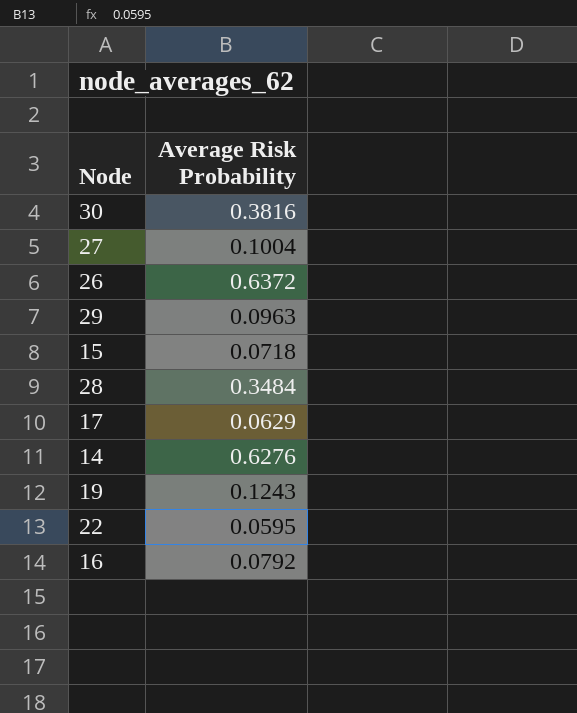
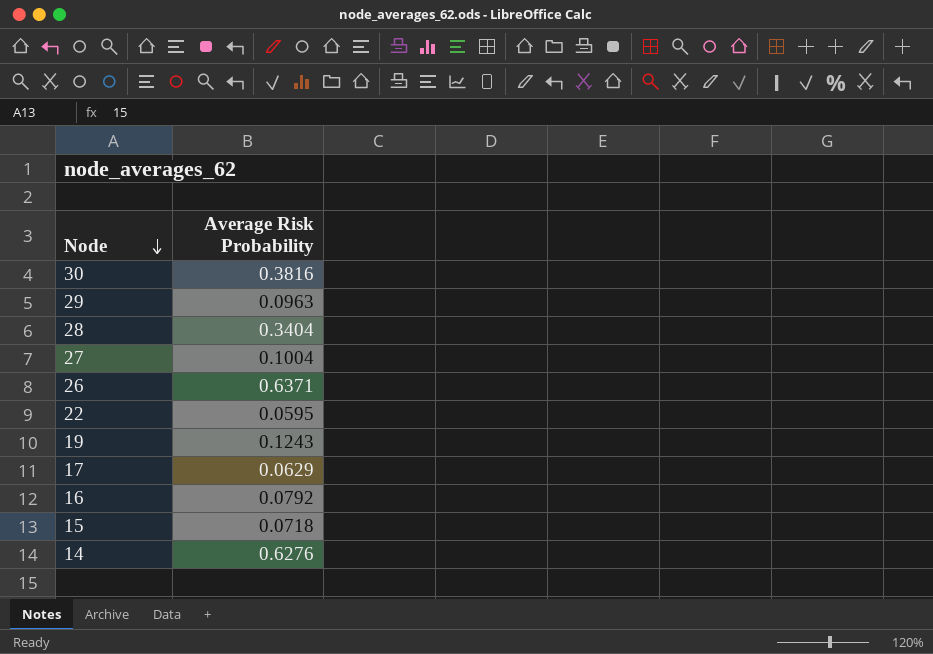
row order: none -> Node descending
28 | Average Risk Probability: 0.3484 -> 0.3404
26 | Average Risk Probability: 0.6372 -> 0.6371

